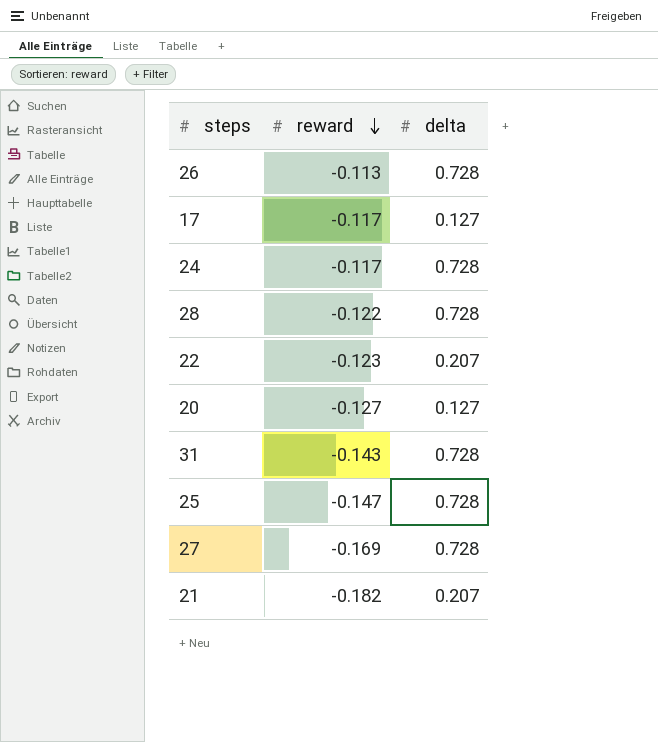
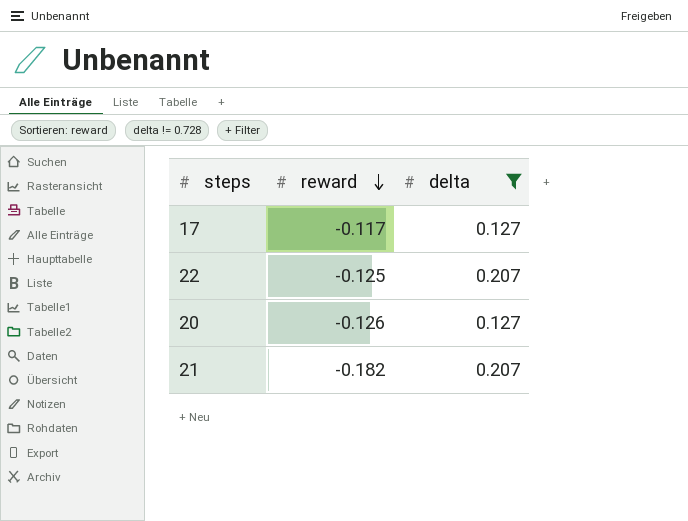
filter: none -> delta != 0.728
22 | reward: -0.123 -> -0.125
20 | reward: -0.127 -> -0.126

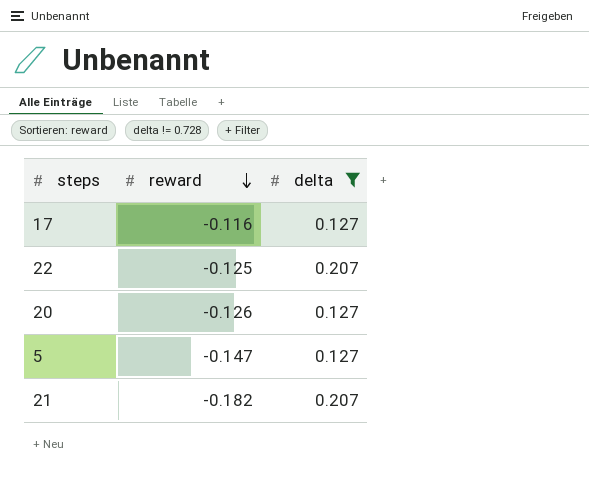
17 | reward: -0.117 -> -0.116
row 5: none -> -0.147 | 0.127

